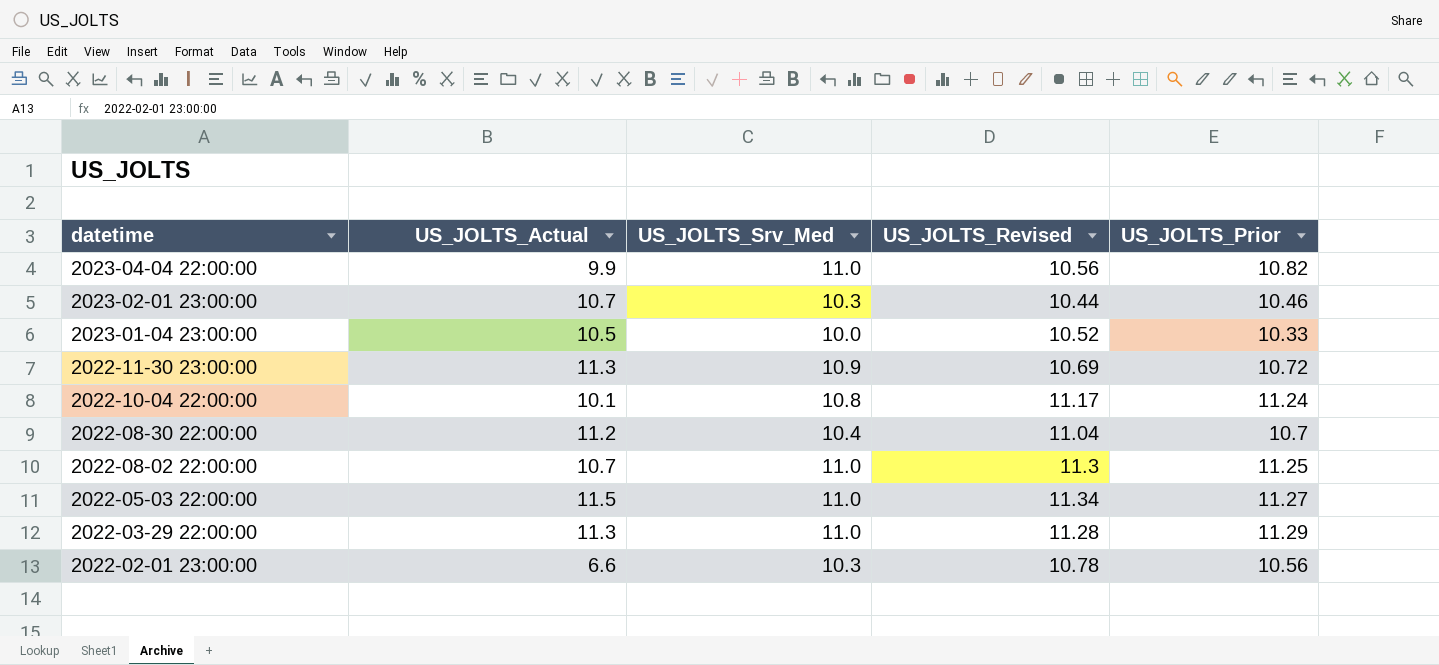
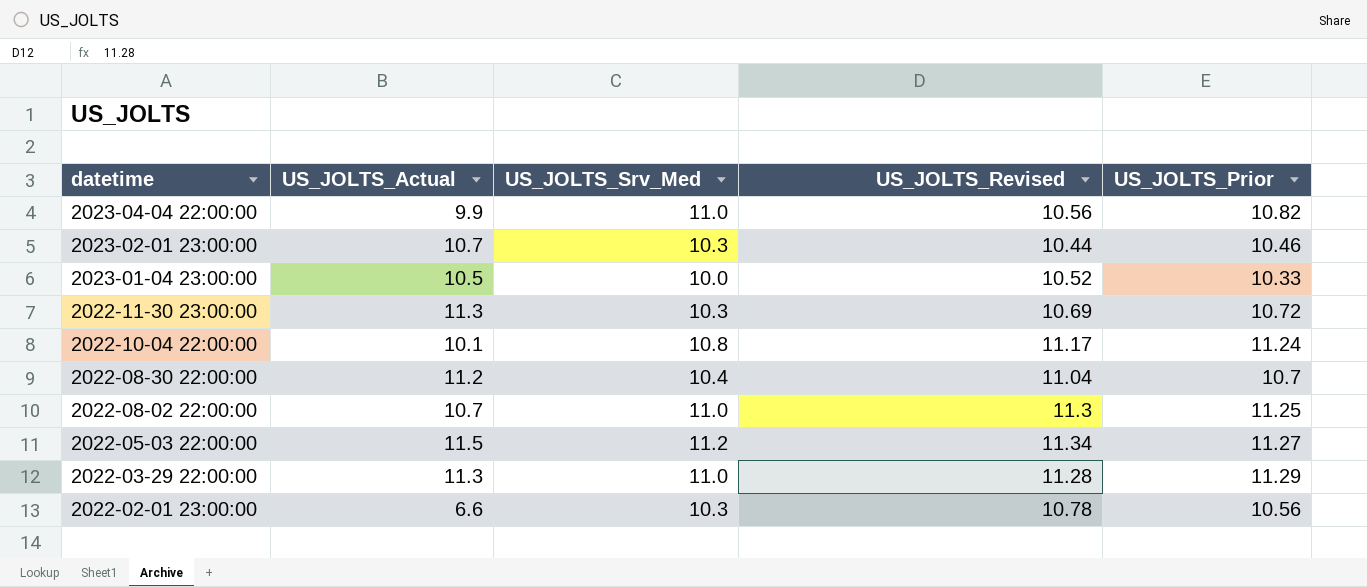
2022-11-30 23:00:00 | US_JOLTS_Srv_Med: 10.9 -> 10.3
2022-05-03 22:00:00 | US_JOLTS_Srv_Med: 11.0 -> 11.2

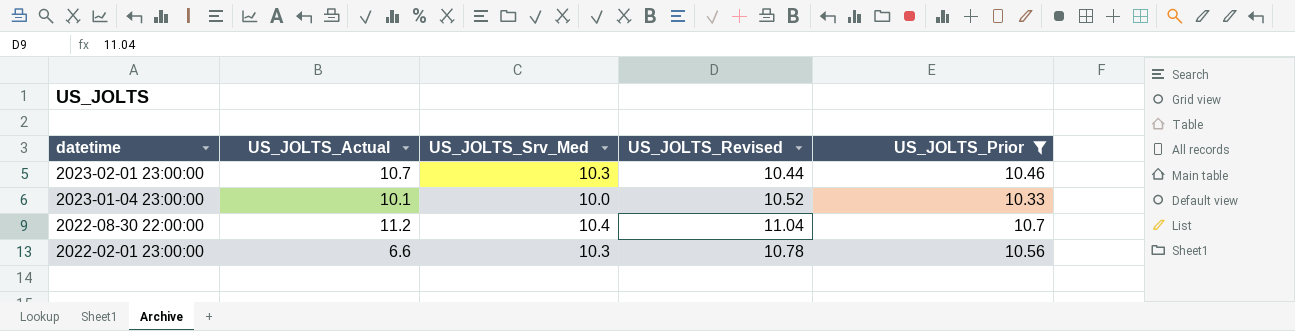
filter: none -> US_JOLTS_Prior <= 10.7
2023-01-04 23:00:00 | US_JOLTS_Actual: 10.5 -> 10.1

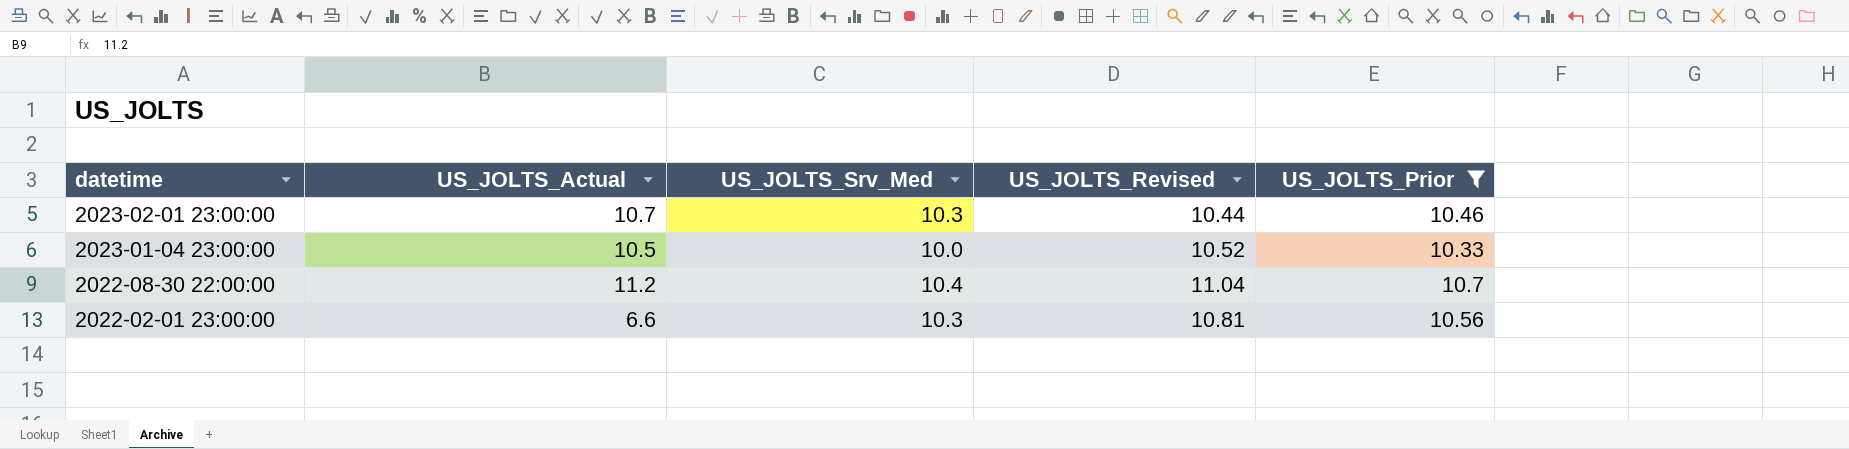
2023-01-04 23:00:00 | US_JOLTS_Actual: 10.1 -> 10.5
2022-02-01 23:00:00 | US_JOLTS_Revised: 10.78 -> 10.81

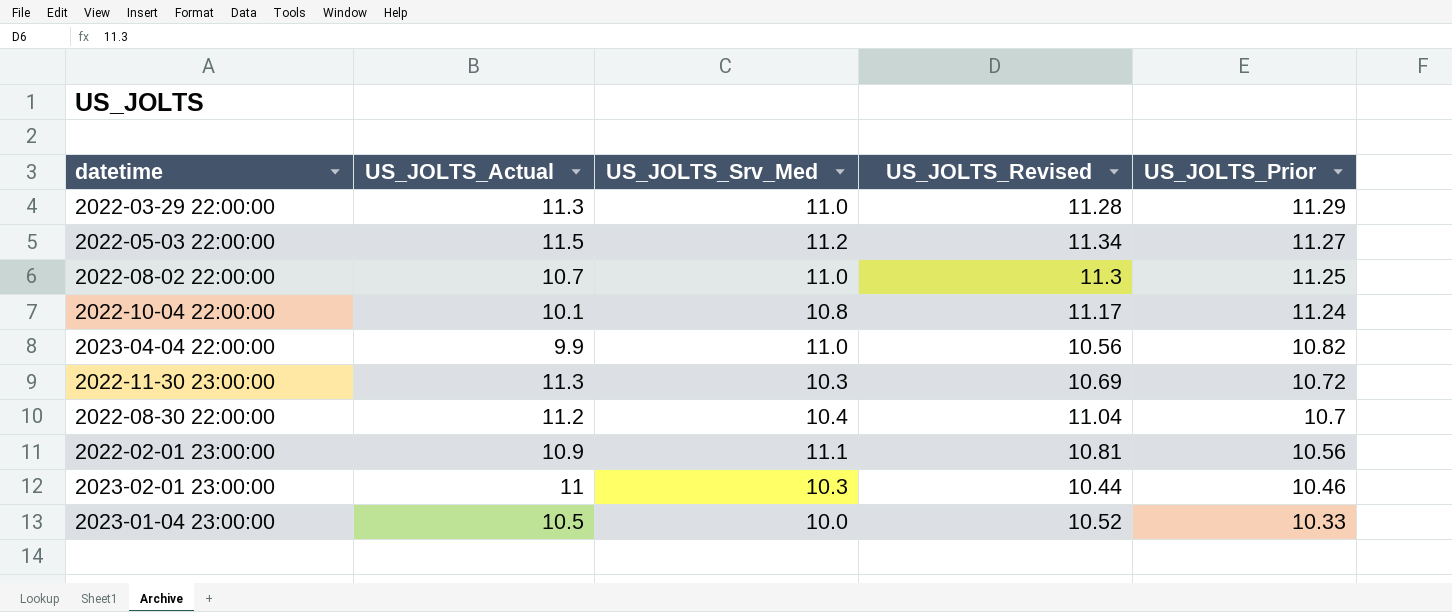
filter: US_JOLTS_Prior <= 10.7 -> none
row order: datetime descending -> US_JOLTS_Prior descending
2022-02-01 23:00:00 | US_JOLTS_Actual: 6.6 -> 10.9
2022-02-01 23:00:00 | US_JOLTS_Srv_Med: 10.3 -> 11.1
2023-02-01 23:00:00 | US_JOLTS_Actual: 10.7 -> 11

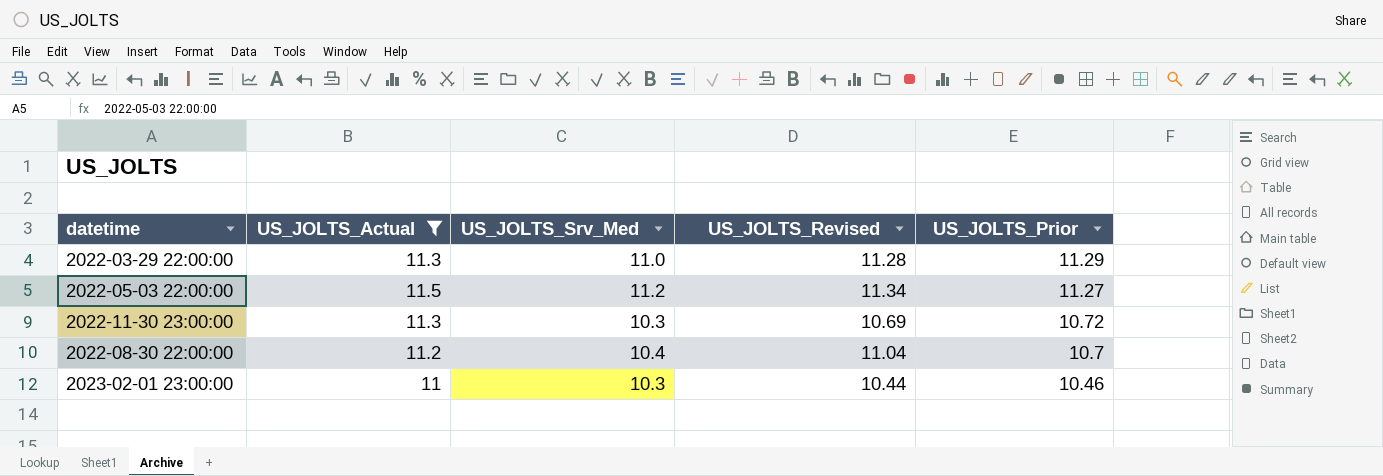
filter: none -> US_JOLTS_Actual >= 11

